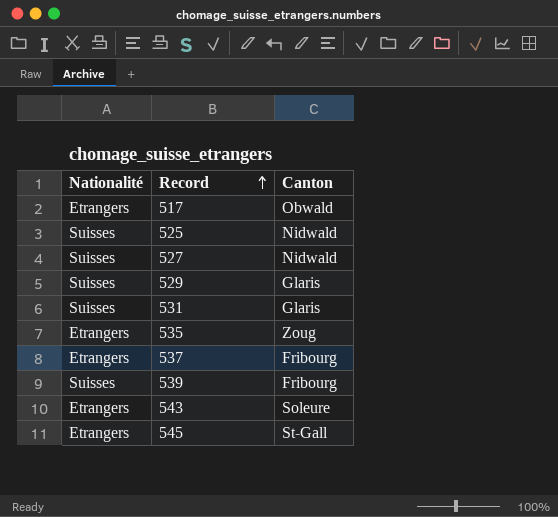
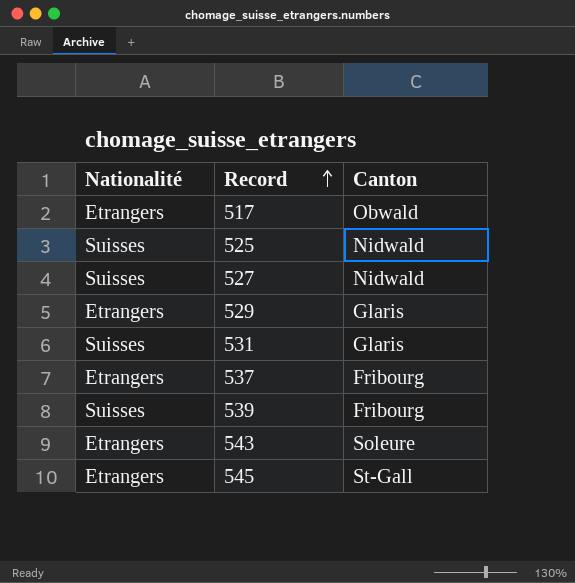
row 535: Etrangers | Zoug -> none
529 | Nationalité: Suisses -> Etrangers

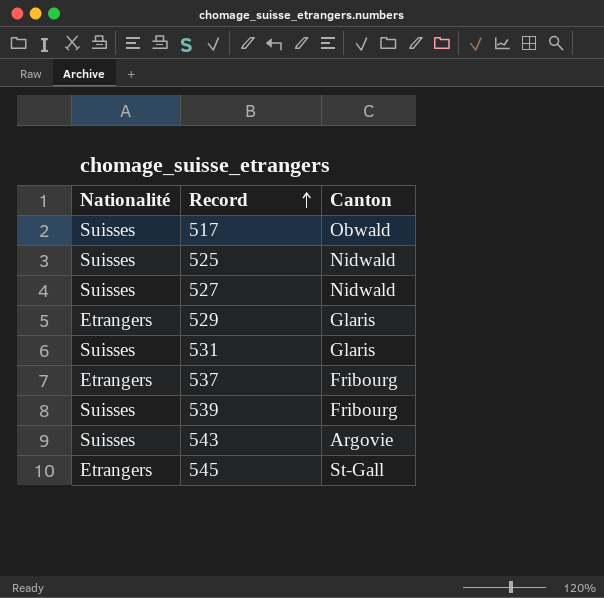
517 | Nationalité: Etrangers -> Suisses
543 | Nationalité: Etrangers -> Suisses
543 | Canton: Soleure -> Argovie

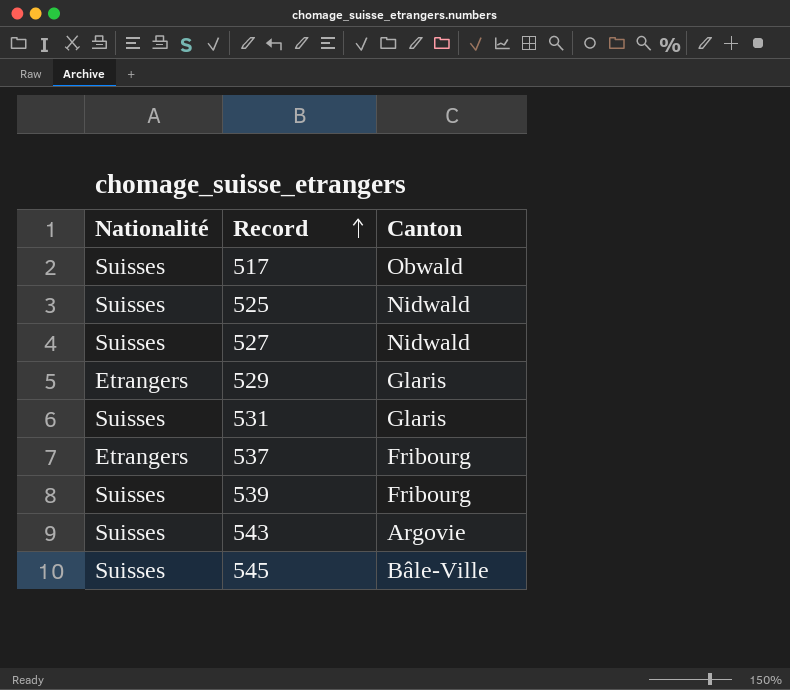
545 | Nationalité: Etrangers -> Suisses
545 | Canton: St-Gall -> Bâle-Ville

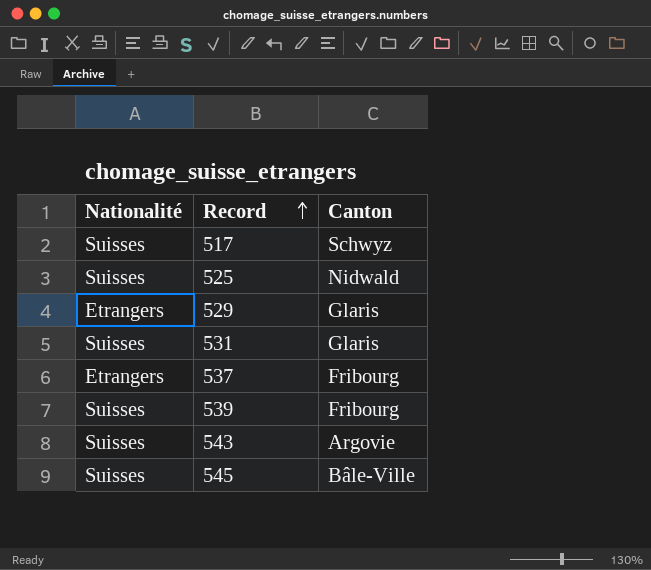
row 527: Suisses | Nidwald -> none
517 | Canton: Obwald -> Schwyz

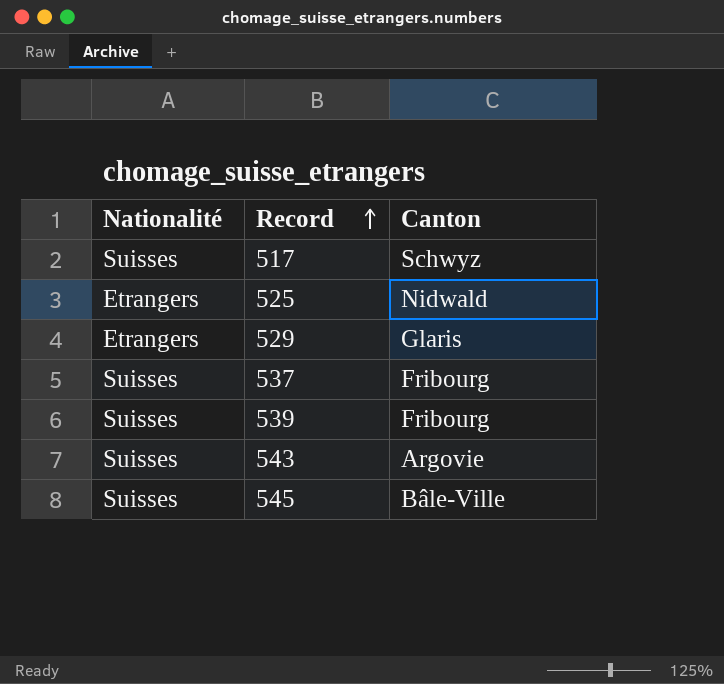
row 531: Suisses | Glaris -> none
525 | Nationalité: Suisses -> Etrangers
537 | Nationalité: Etrangers -> Suisses

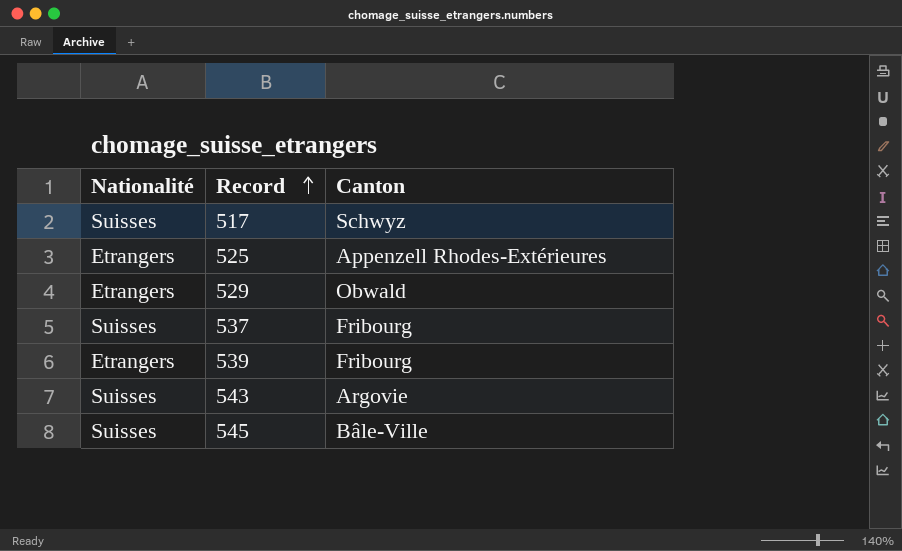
525 | Canton: Nidwald -> Appenzell Rhodes-Extérieures
529 | Canton: Glaris -> Obwald
539 | Nationalité: Suisses -> Etrangers

